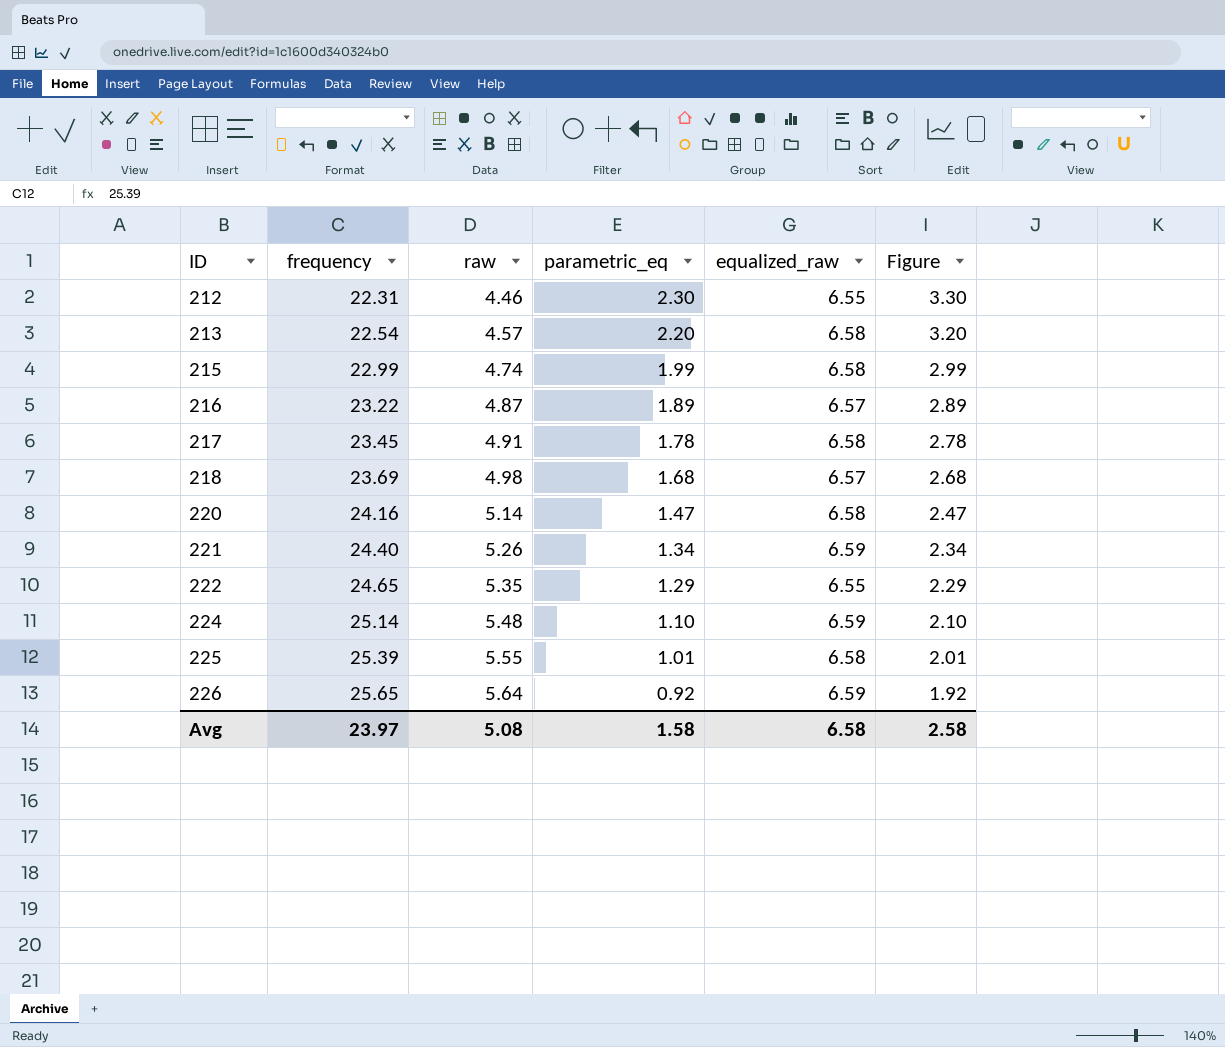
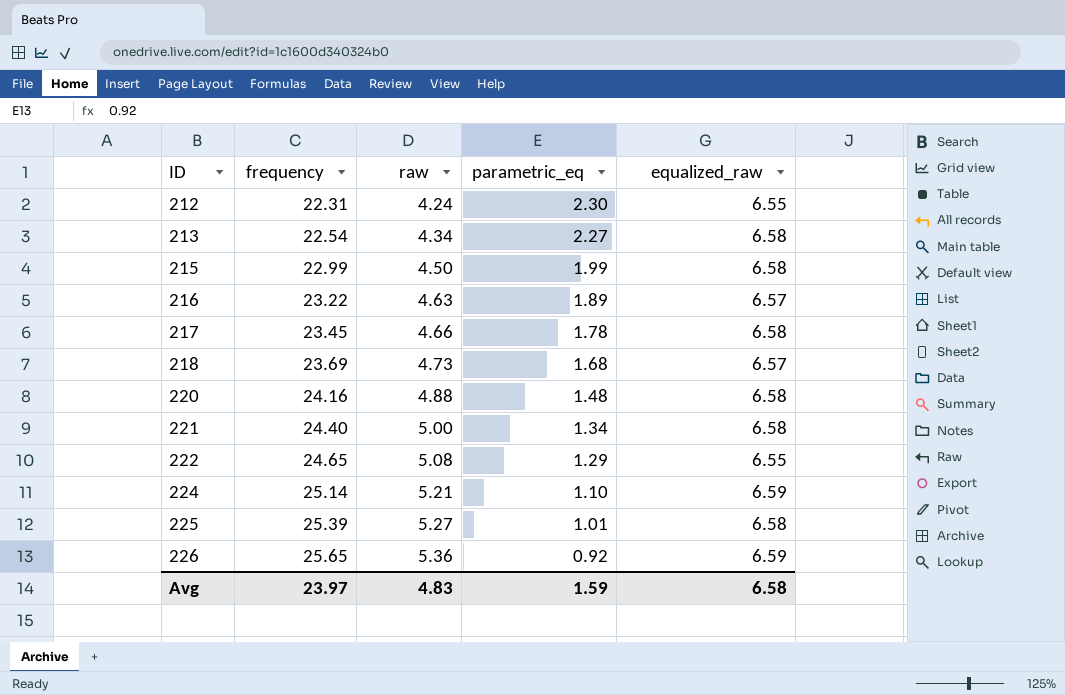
column Figure | formula: [parametric_eq] + 1 -> none
212 | raw: 4.46 -> 4.24
213 | raw: 4.57 -> 4.34
213 | parametric_eq: 2.20 -> 2.27
215 | raw: 4.74 -> 4.50
216 | raw: 4.87 -> 4.63
217 | raw: 4.91 -> 4.66
218 | raw: 4.98 -> 4.73
220 | raw: 5.14 -> 4.88
220 | parametric_eq: 1.47 -> 1.48
221 | raw: 5.26 -> 5.00
221 | equalized_raw: 6.59 -> 6.58
222 | raw: 5.35 -> 5.08
224 | raw: 5.48 -> 5.21
225 | raw: 5.55 -> 5.27
226 | raw: 5.64 -> 5.36
Avg | raw: 5.08 -> 4.83
Avg | parametric_eq: 1.58 -> 1.59

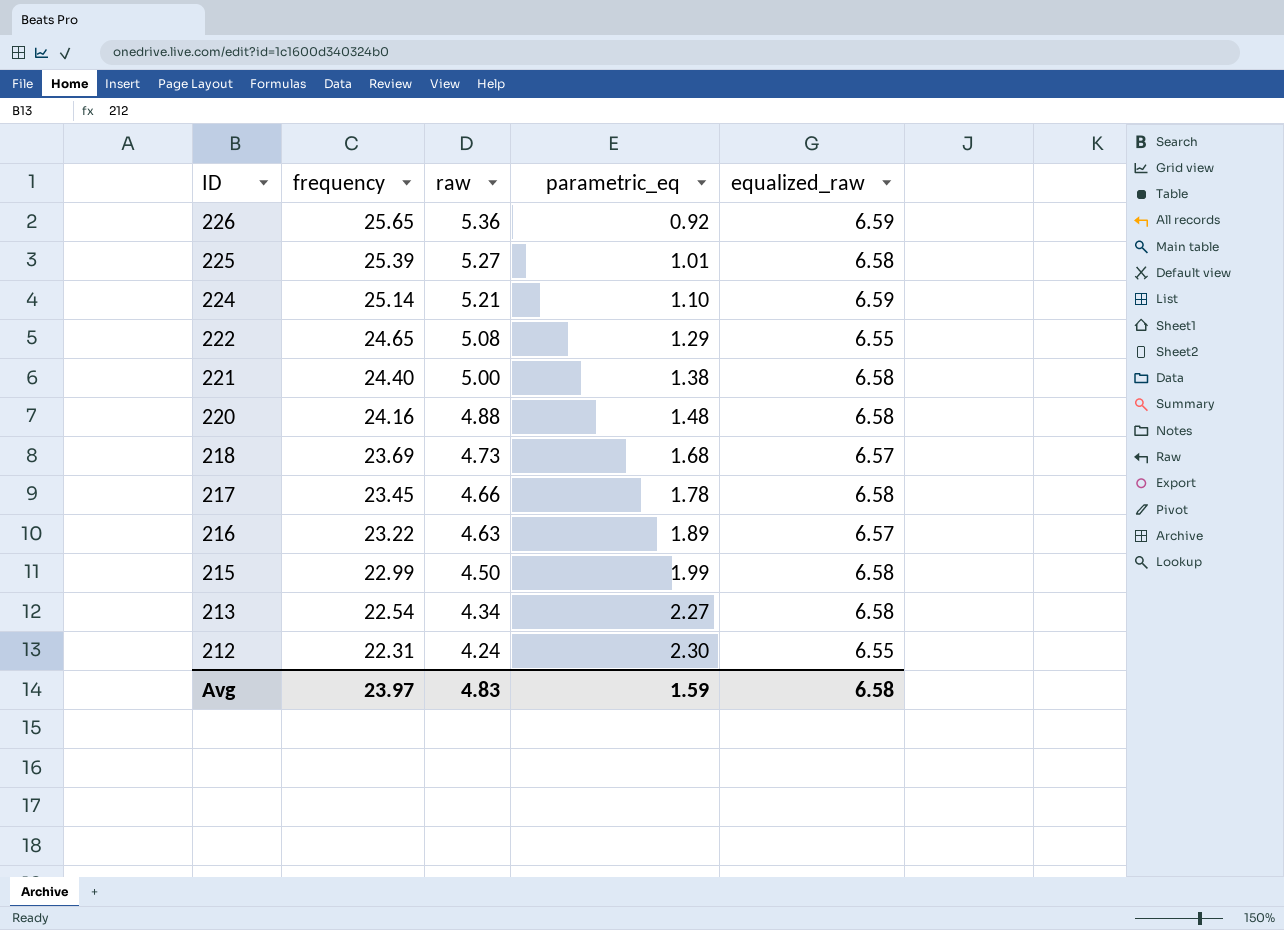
row order: ID ascending -> ID descending
221 | parametric_eq: 1.34 -> 1.38

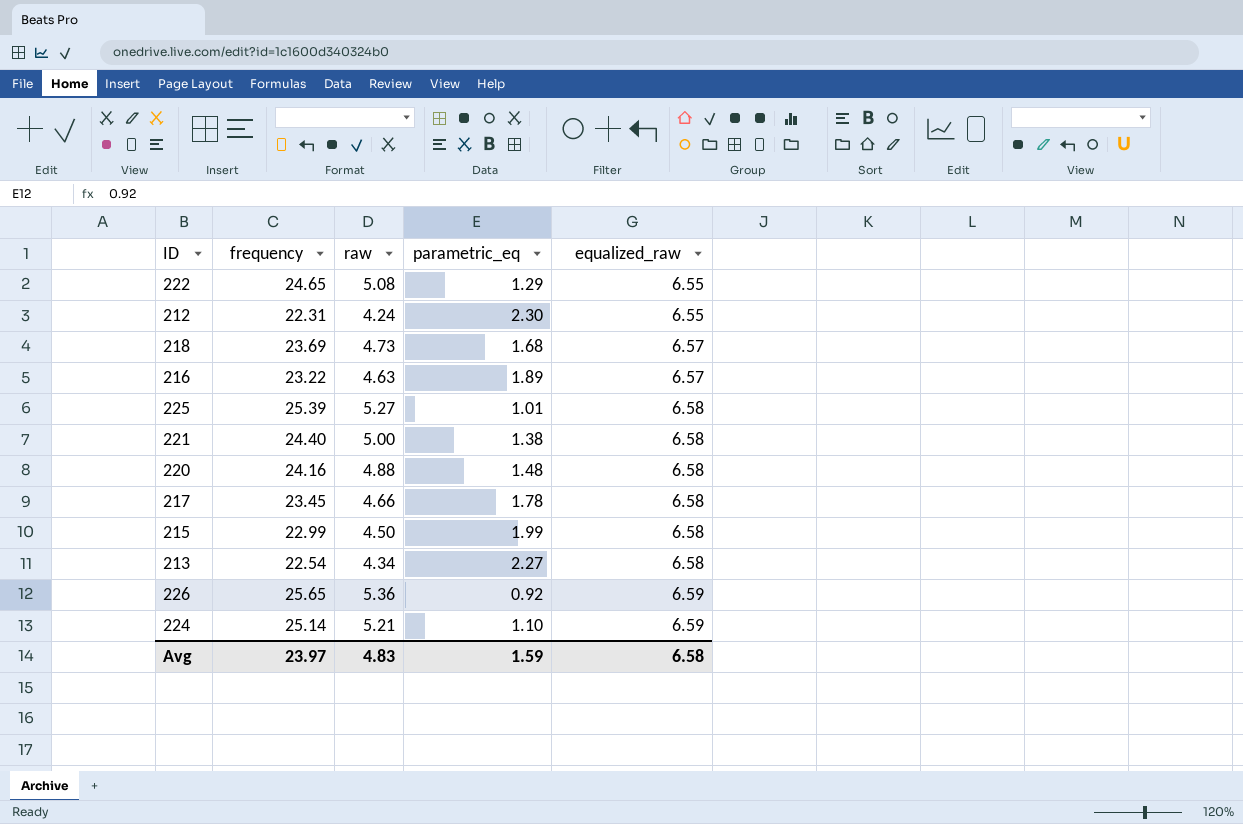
row order: ID descending -> equalized_raw ascending

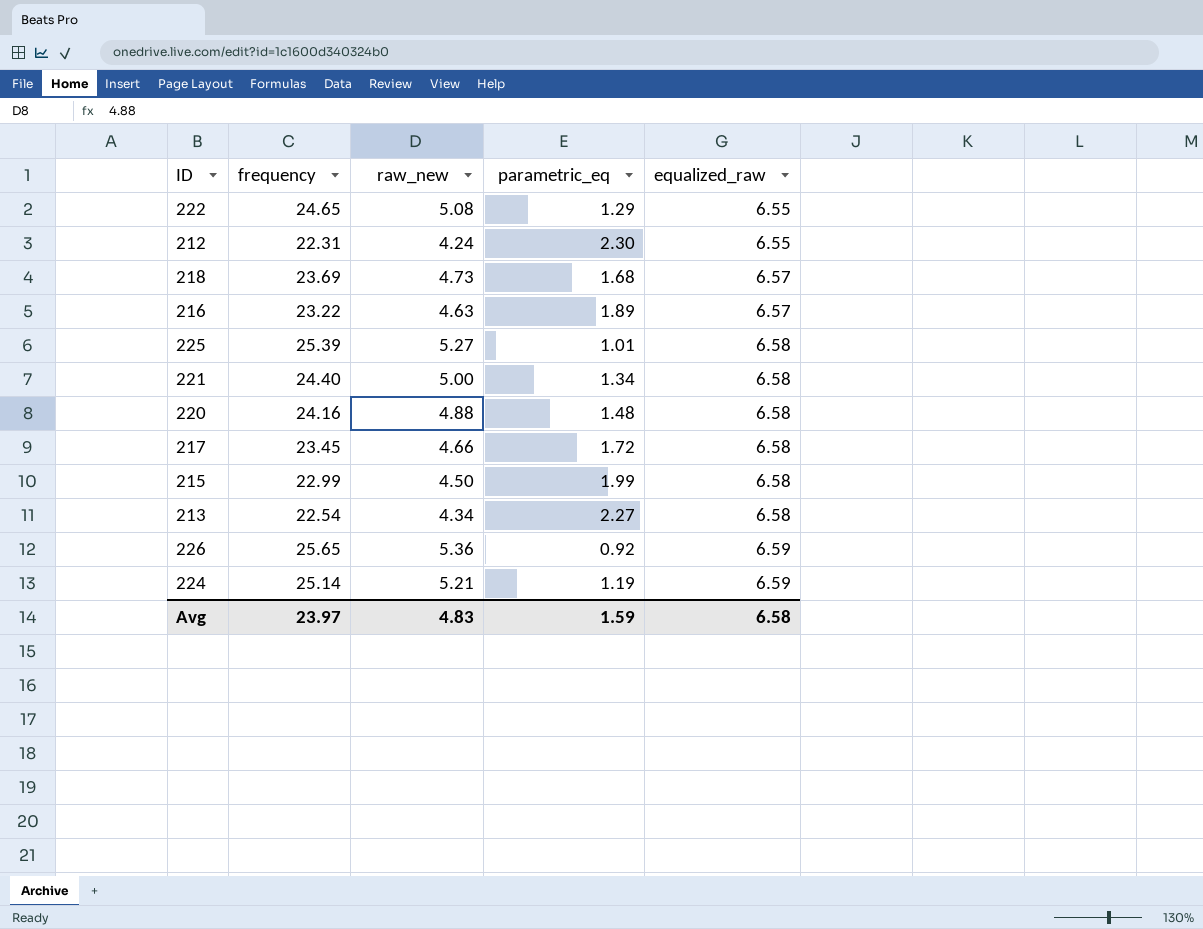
column name: raw -> raw_new
221 | parametric_eq: 1.38 -> 1.34
217 | parametric_eq: 1.78 -> 1.72
224 | parametric_eq: 1.10 -> 1.19

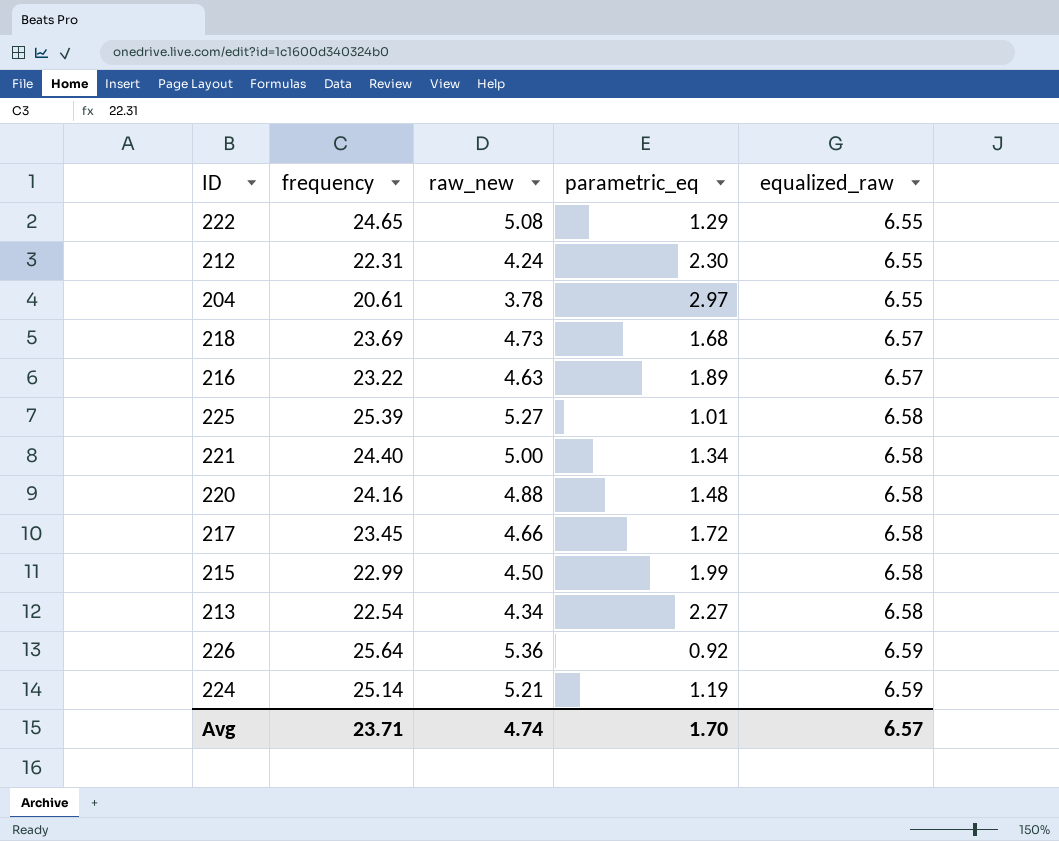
row 204: none -> 20.61 | 3.78 | 2.97 | 6.55
226 | frequency: 25.65 -> 25.64
Avg | frequency: 23.97 -> 23.71
Avg | raw_new: 4.83 -> 4.74
Avg | parametric_eq: 1.59 -> 1.70
Avg | equalized_raw: 6.58 -> 6.57

